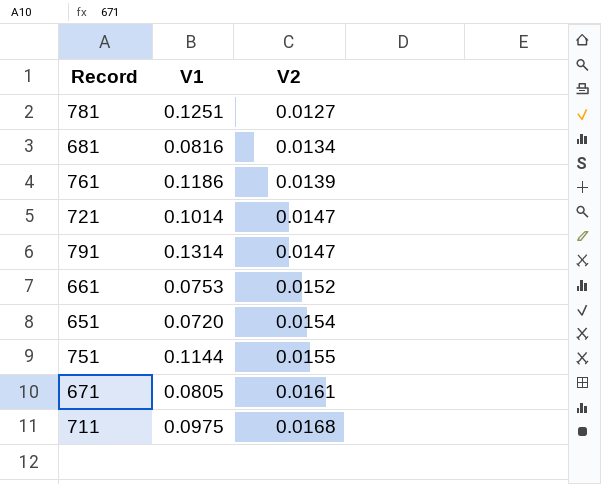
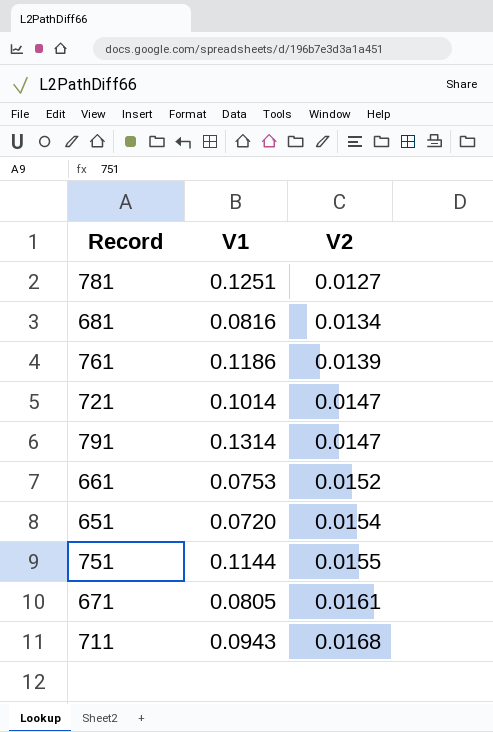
711 | V1: 0.0975 -> 0.0943

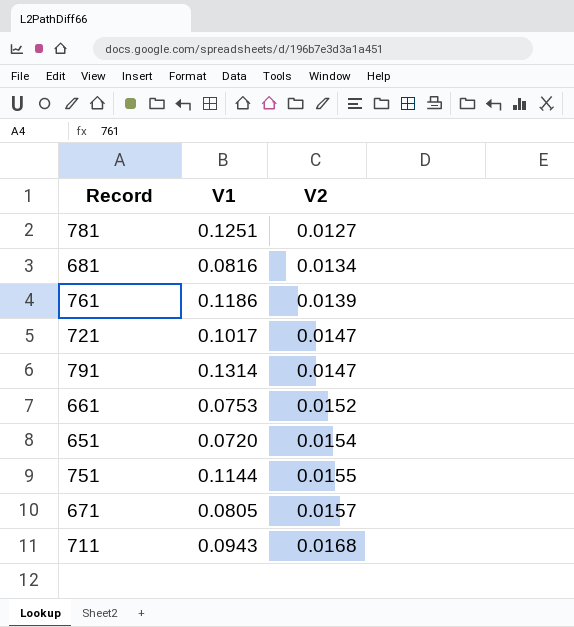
721 | V1: 0.1014 -> 0.1017
671 | V2: 0.0161 -> 0.0157

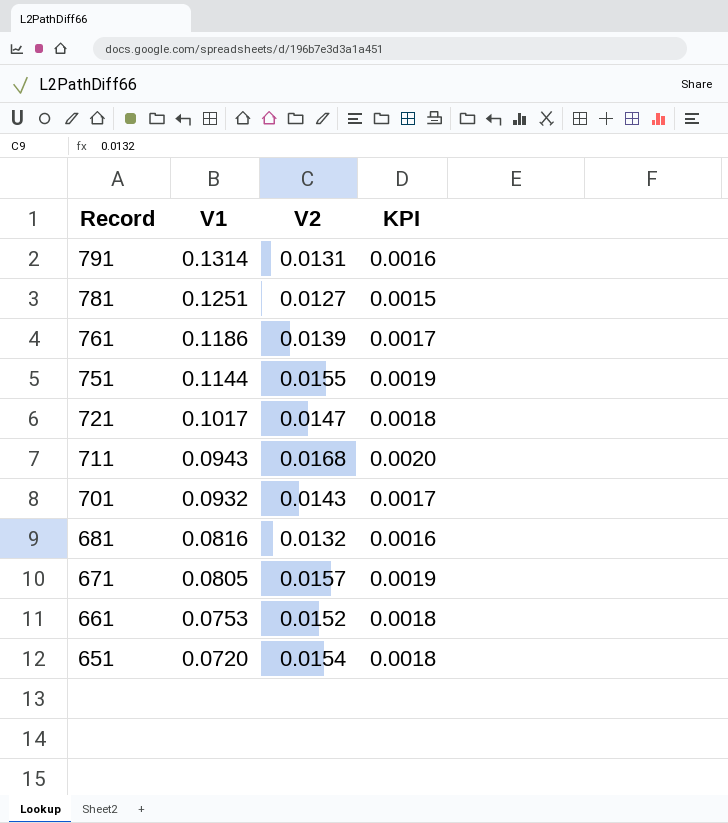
row order: V2 ascending -> Record descending
column KPI | formula: none -> [V2] * 0.12
791 | V2: 0.0147 -> 0.0131
row 701: none -> 0.0932 | 0.0143 | 0.0017
681 | V2: 0.0134 -> 0.0132

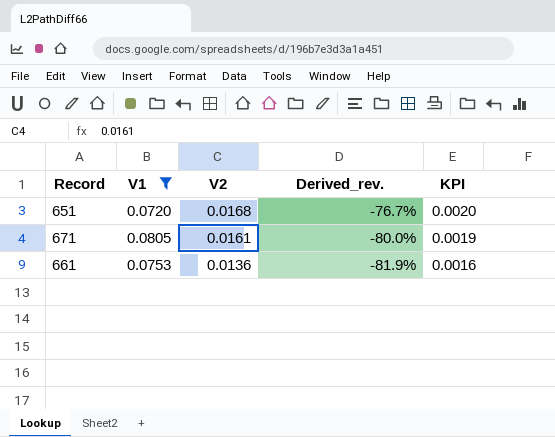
filter: none -> V1 <= 0.0805
row order: Record descending -> V2 descending
column Derived_rev. | formula: none -> ([V2] - [V1]) / [V1]
651 | V2: 0.0154 -> 0.0168
651 | KPI: 0.0018 -> 0.0020
671 | V2: 0.0157 -> 0.0161
661 | V2: 0.0152 -> 0.0136
661 | KPI: 0.0018 -> 0.0016

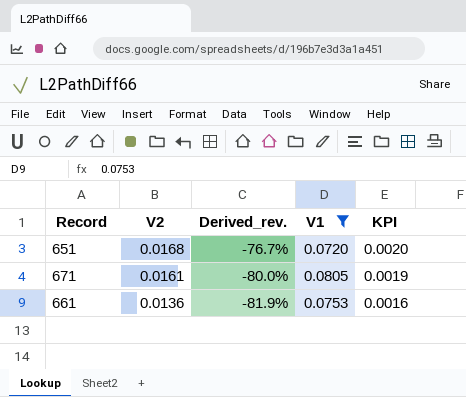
column V1 | position: 2 -> 4

